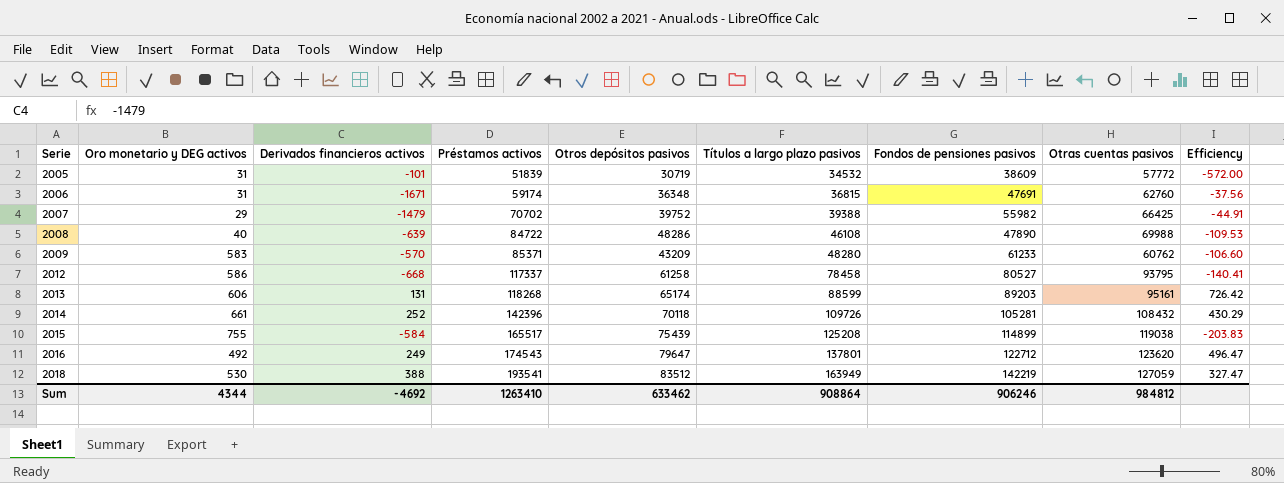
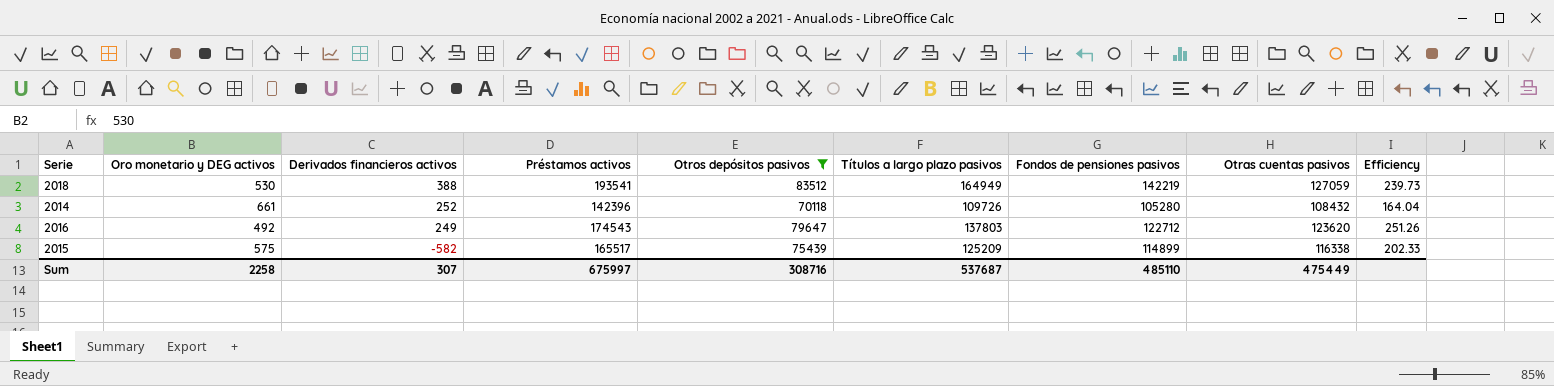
filter: none -> Otros depósitos pasivos >= 70118
row order: Serie ascending -> Derivados financieros activos descending
column Efficiency | formula: [Otras cuentas pasivos] / [Derivados financieros activos] -> [Otras cuentas pasivos] / [Oro monetario y DEG activos]
2018 | Títulos a largo plazo pasivos: 163949 -> 164949
2014 | Fondos de pensiones pasivos: 105281 -> 105280
2016 | Títulos a largo plazo pasivos: 137801 -> 137803
2015 | Oro monetario y DEG activos: 755 -> 575
2015 | Derivados financieros activos: -584 -> -582
2015 | Títulos a largo plazo pasivos: 125208 -> 125209
2015 | Otras cuentas pasivos: 119038 -> 116338
Sum | Oro monetario y DEG activos: 4344 -> 2258
Sum | Derivados financieros activos: -4692 -> 307
Sum | Préstamos activos: 1263410 -> 675997
Sum | Otros depósitos pasivos: 633462 -> 308716
Sum | Títulos a largo plazo pasivos: 908864 -> 537687
Sum | Fondos de pensiones pasivos: 906246 -> 485110
Sum | Otras cuentas pasivos: 984812 -> 475449

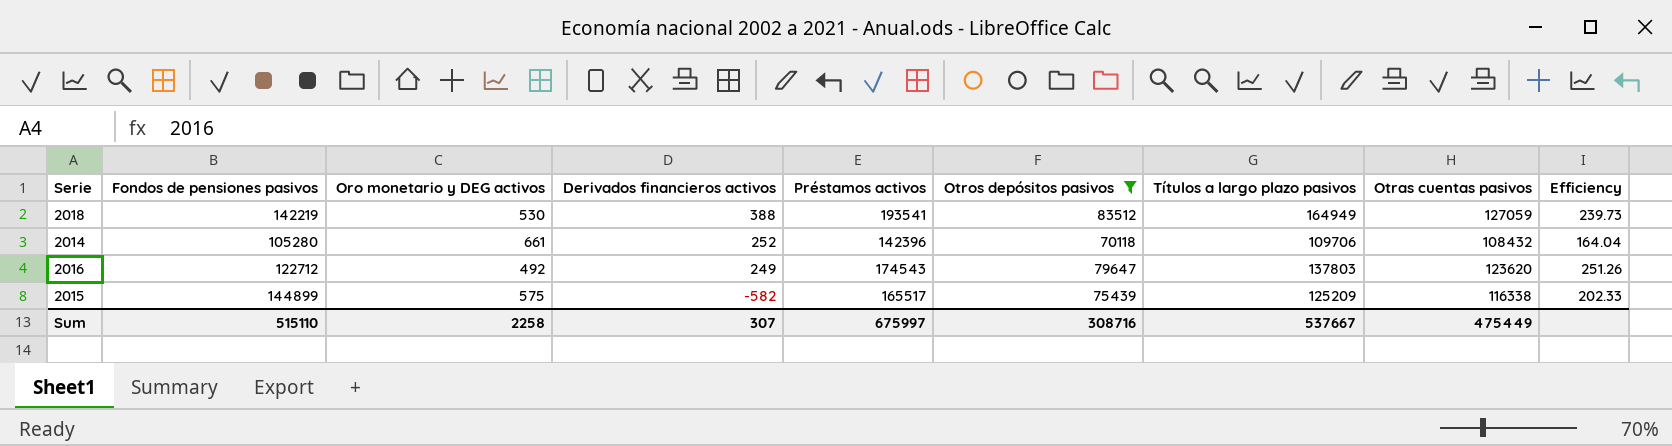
column Fondos de pensiones pasivos | position: 7 -> 2
2014 | Títulos a largo plazo pasivos: 109726 -> 109706
2015 | Fondos de pensiones pasivos: 114899 -> 144899
Sum | Fondos de pensiones pasivos: 485110 -> 515110
Sum | Títulos a largo plazo pasivos: 537687 -> 537667

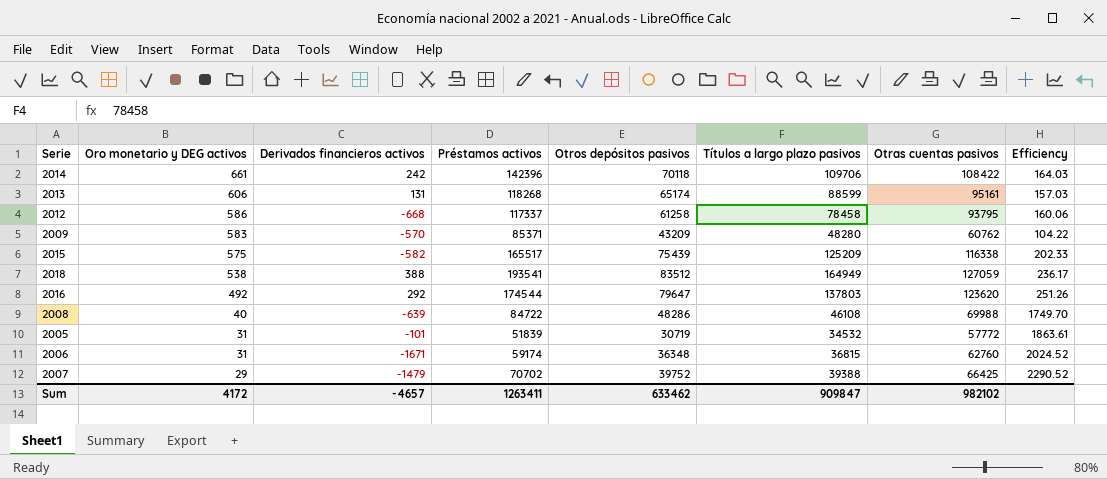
filter: Otros depósitos pasivos >= 70118 -> none
row order: Derivados financieros activos descending -> Oro monetario y DEG activos descending
column Fondos de pensiones pasivos | position: 2 -> none
2014 | Derivados financieros activos: 252 -> 242
2014 | Otras cuentas pasivos: 108432 -> 108422
2014 | Efficiency: 164.04 -> 164.03
2018 | Oro monetario y DEG activos: 530 -> 538
2018 | Efficiency: 239.73 -> 236.17
2016 | Derivados financieros activos: 249 -> 292
2016 | Préstamos activos: 174543 -> 174544
Sum | Oro monetario y DEG activos: 2258 -> 4172
Sum | Derivados financieros activos: 307 -> -4657
Sum | Préstamos activos: 675997 -> 1263411
Sum | Otros depósitos pasivos: 308716 -> 633462
Sum | Títulos a largo plazo pasivos: 537667 -> 909847
Sum | Otras cuentas pasivos: 475449 -> 982102

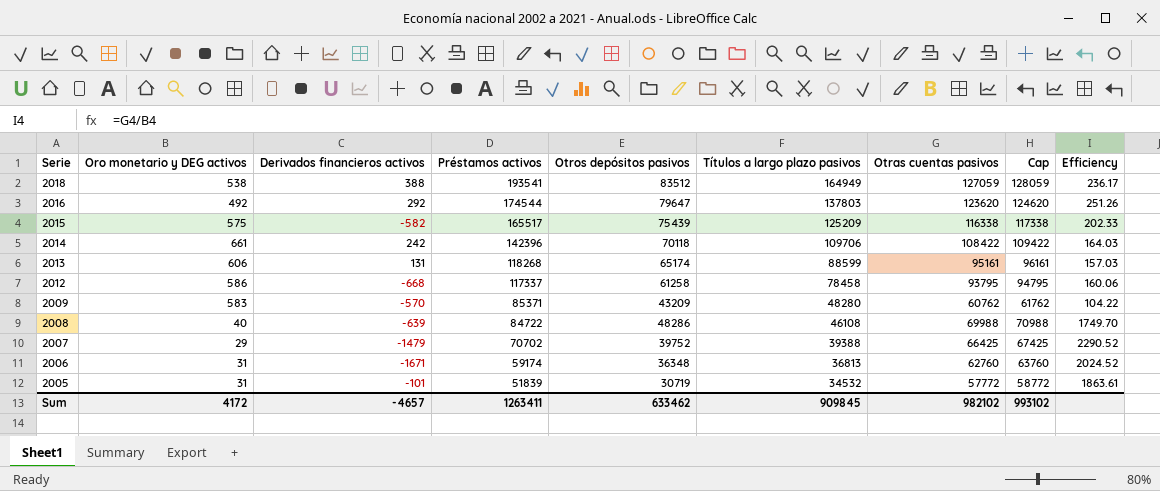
row order: Oro monetario y DEG activos descending -> Serie descending
column Cap | formula: none -> [Otras cuentas pasivos] + 1000
2006 | Títulos a largo plazo pasivos: 36815 -> 36813
Sum | Títulos a largo plazo pasivos: 909847 -> 909845

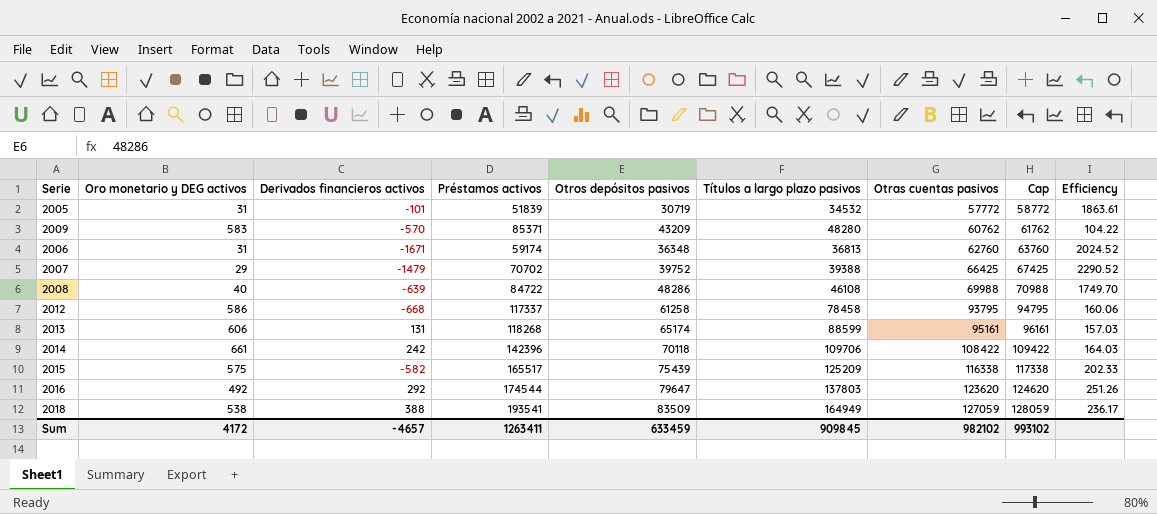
row order: Serie descending -> Otras cuentas pasivos ascending
2018 | Otros depósitos pasivos: 83512 -> 83509
Sum | Otros depósitos pasivos: 633462 -> 633459

